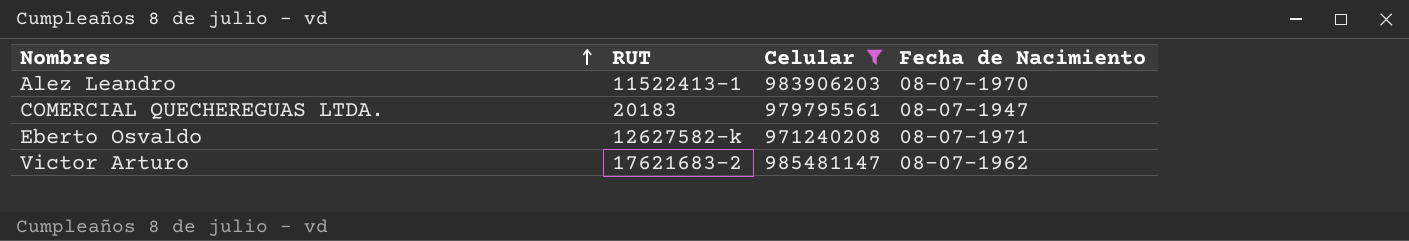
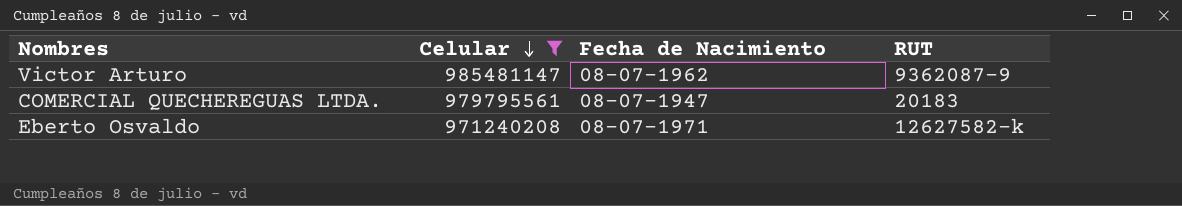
row order: Nombres ascending -> Celular descending
column RUT | position: 2 -> 4
row Alez Leandro: 11522413-1 | 983906203 | 08-07-1970 -> none
Victor Arturo | RUT: 17621683-2 -> 9362087-9

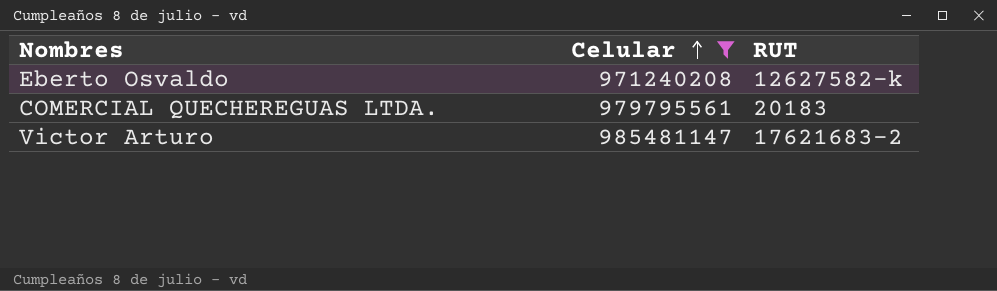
row order: Celular descending -> Celular ascending
column Fecha de Nacimiento | position: 3 -> none
Victor Arturo | RUT: 9362087-9 -> 17621683-2

